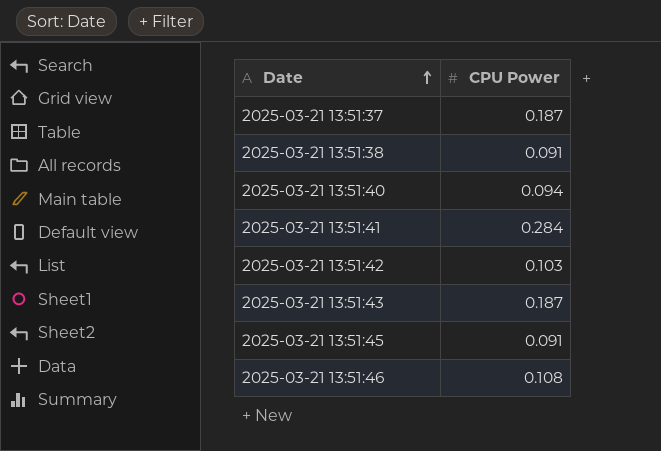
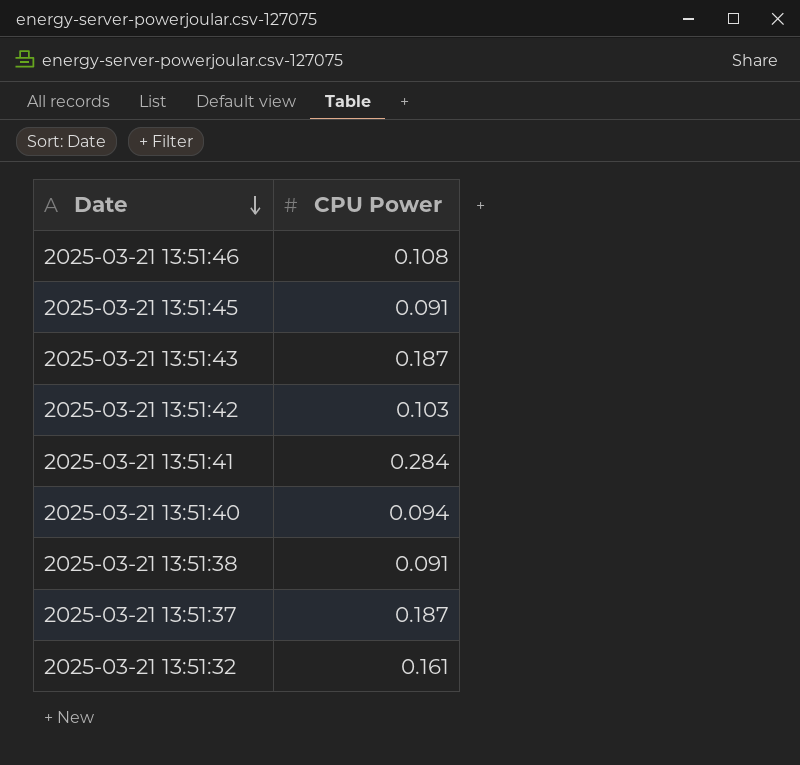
row order: Date ascending -> Date descending
row 2025-03-21 13:51:32: none -> 0.161

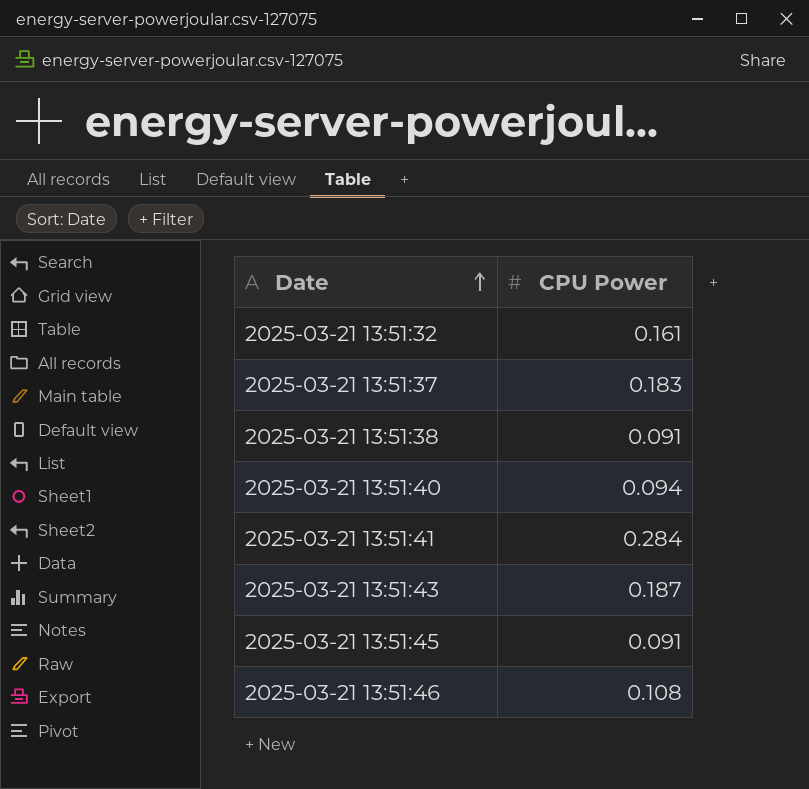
row order: Date descending -> Date ascending
row 2025-03-21 13:51:42: 0.103 -> none
2025-03-21 13:51:37 | CPU Power: 0.187 -> 0.183

